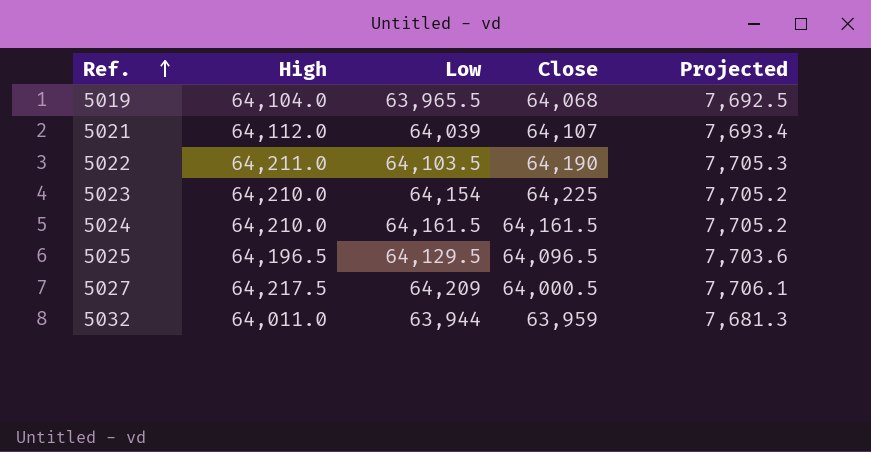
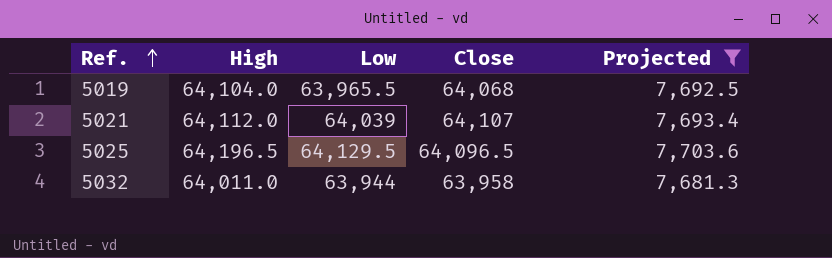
filter: none -> Projected <= 7,703.6
5032 | Close: 63,959 -> 63,958

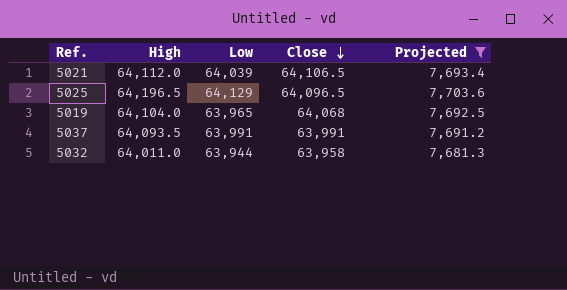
row order: Ref. ascending -> Close descending
5021 | Close: 64,107 -> 64,106.5
5025 | Low: 64,129.5 -> 64,129
5019 | Low: 63,965.5 -> 63,965
row 5037: none -> 64,093.5 | 63,991 | 63,991 | 7,691.2

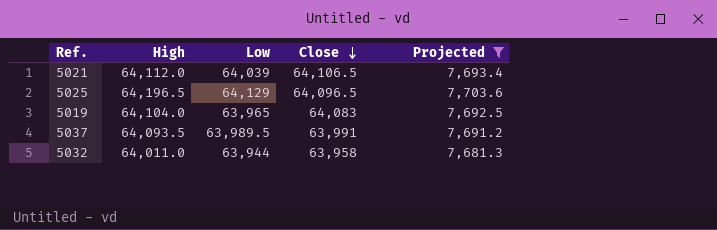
5019 | Close: 64,068 -> 64,083
5037 | Low: 63,991 -> 63,989.5

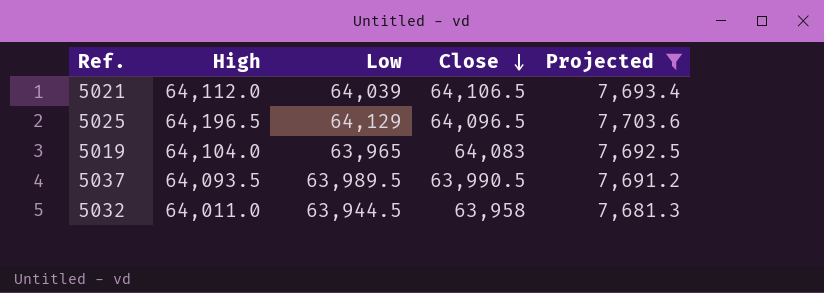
5037 | Close: 63,991 -> 63,990.5
5032 | Low: 63,944 -> 63,944.5

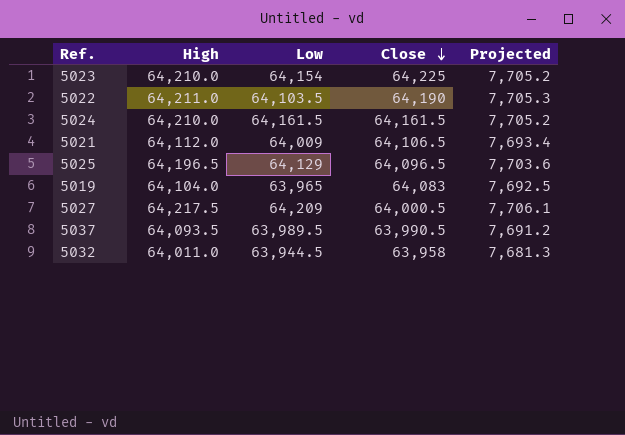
filter: Projected <= 7,703.6 -> none
5021 | Low: 64,039 -> 64,009

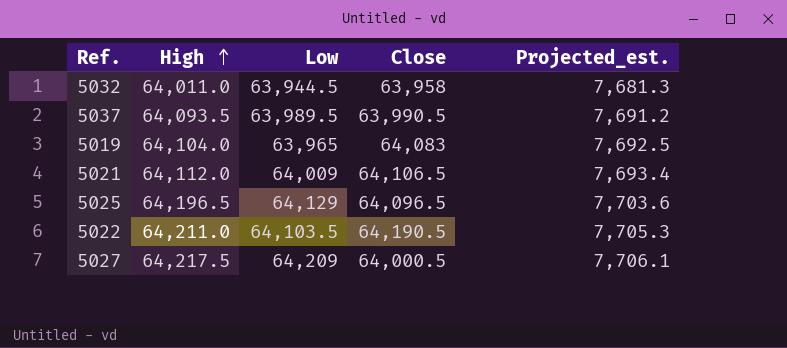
row order: Close descending -> High ascending
column name: Projected -> Projected_est.
row 5023: 64,210.0 | 64,154 | 64,225 | 7,705.2 -> none
row 5024: 64,210.0 | 64,161.5 | 64,161.5 | 7,705.2 -> none
5022 | Close: 64,190 -> 64,190.5

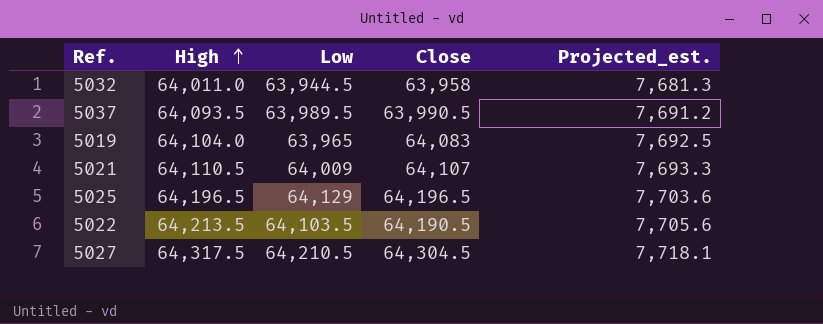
5021 | High: 64,112.0 -> 64,110.5
5021 | Close: 64,106.5 -> 64,107
5021 | Projected_est.: 7,693.4 -> 7,693.3
5025 | Close: 64,096.5 -> 64,196.5
5022 | High: 64,211.0 -> 64,213.5
5022 | Projected_est.: 7,705.3 -> 7,705.6
5027 | High: 64,217.5 -> 64,317.5
5027 | Low: 64,209 -> 64,210.5
5027 | Close: 64,000.5 -> 64,304.5
5027 | Projected_est.: 7,706.1 -> 7,718.1

